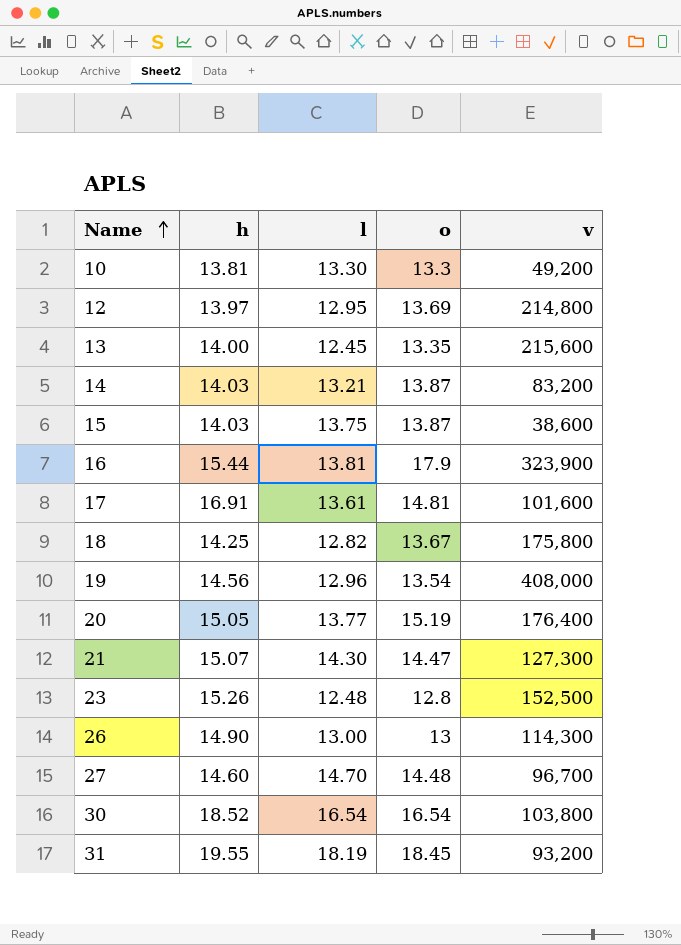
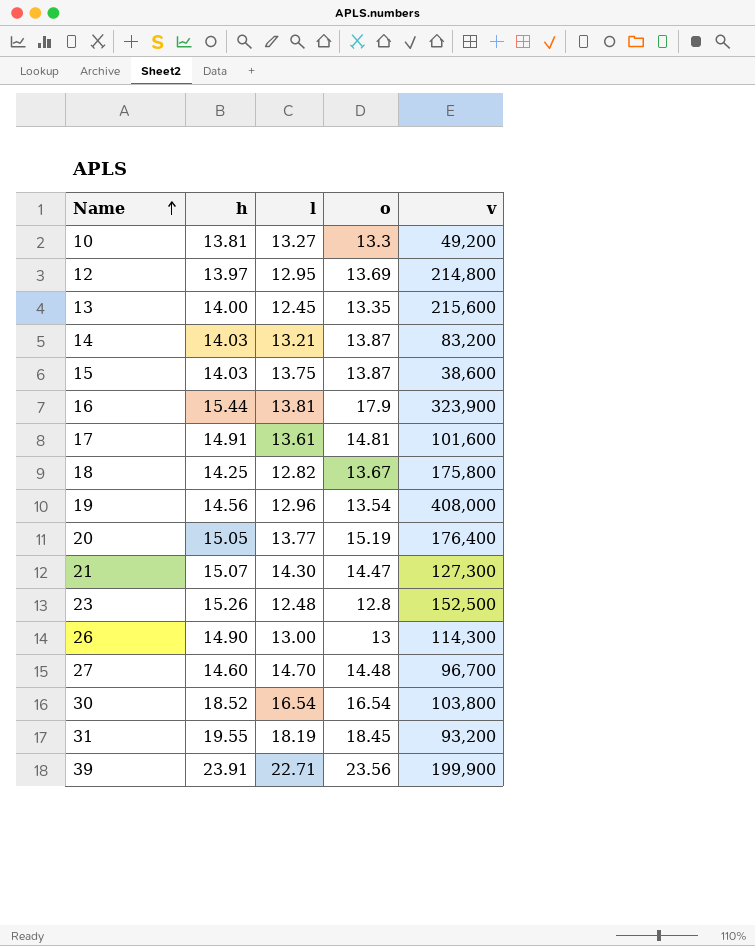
10 | l: 13.30 -> 13.27
17 | h: 16.91 -> 14.91
row 39: none -> 23.91 | 22.71 | 23.56 | 199,900

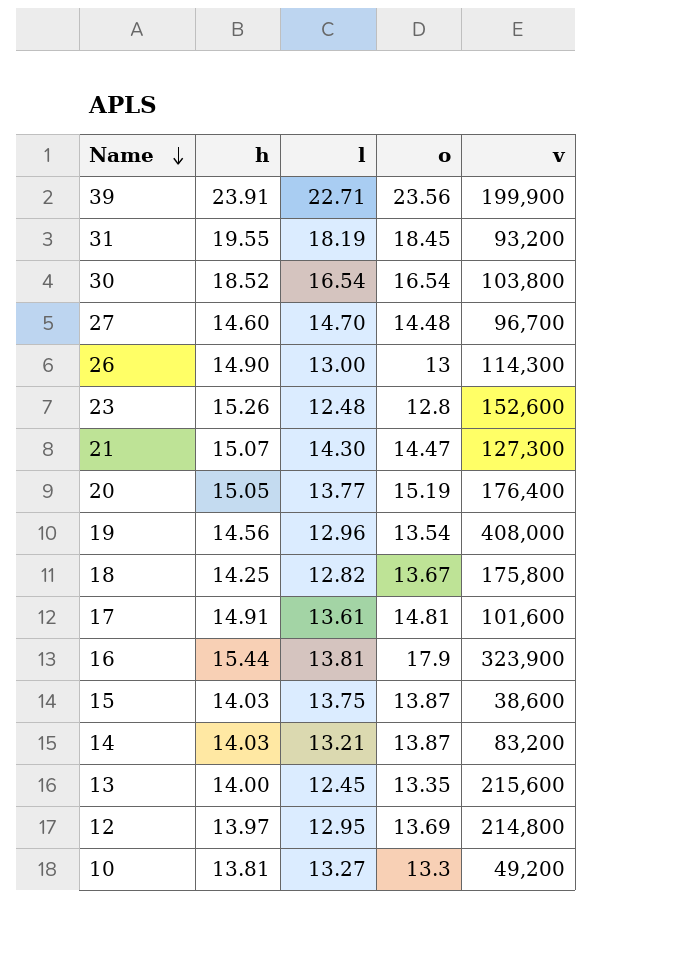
row order: Name ascending -> Name descending
23 | v: 152,500 -> 152,600

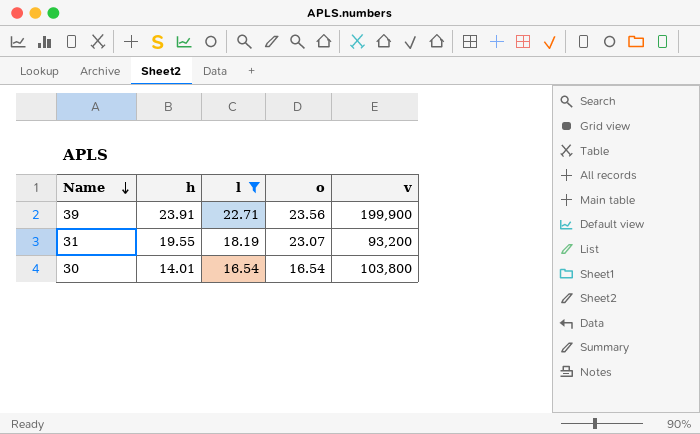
filter: none -> l >= 16.54
31 | o: 18.45 -> 23.07
30 | h: 18.52 -> 14.01

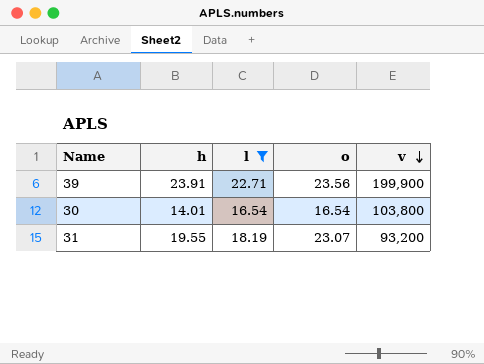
row order: Name descending -> v descending

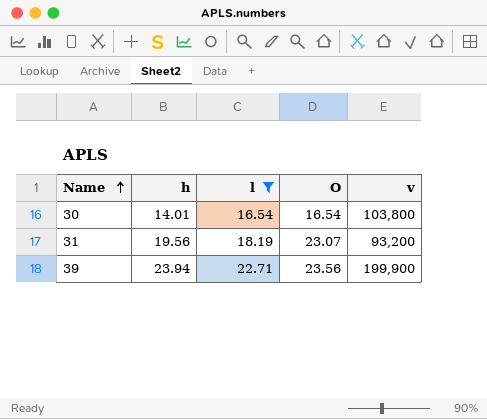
row order: v descending -> Name ascending
column name: o -> O
31 | h: 19.55 -> 19.56
39 | h: 23.91 -> 23.94

